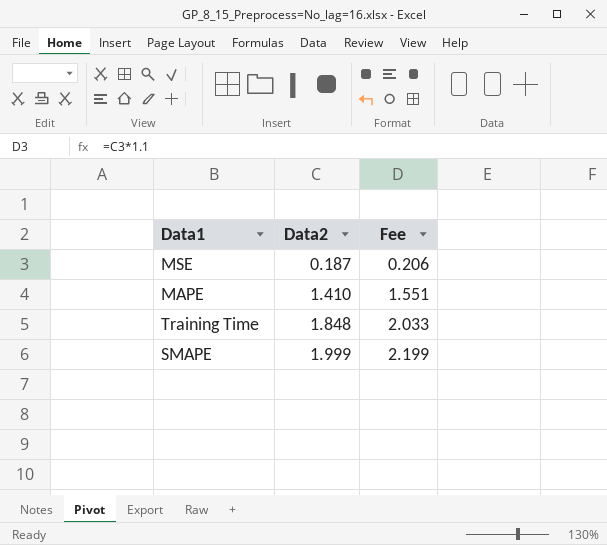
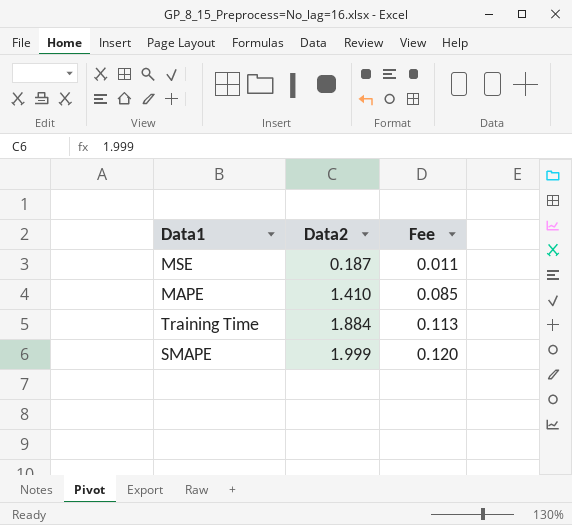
column Fee | formula: [Data2] * 1.1 -> [Data2] * 0.06
Training Time | Data2: 1.848 -> 1.884

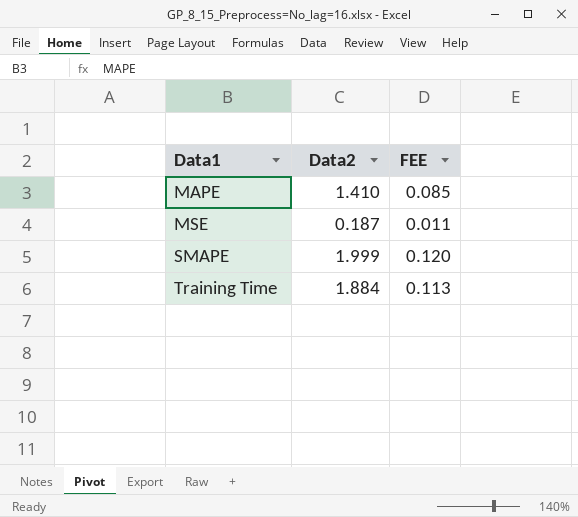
row order: Data2 ascending -> Data1 ascending
column name: Fee -> FEE

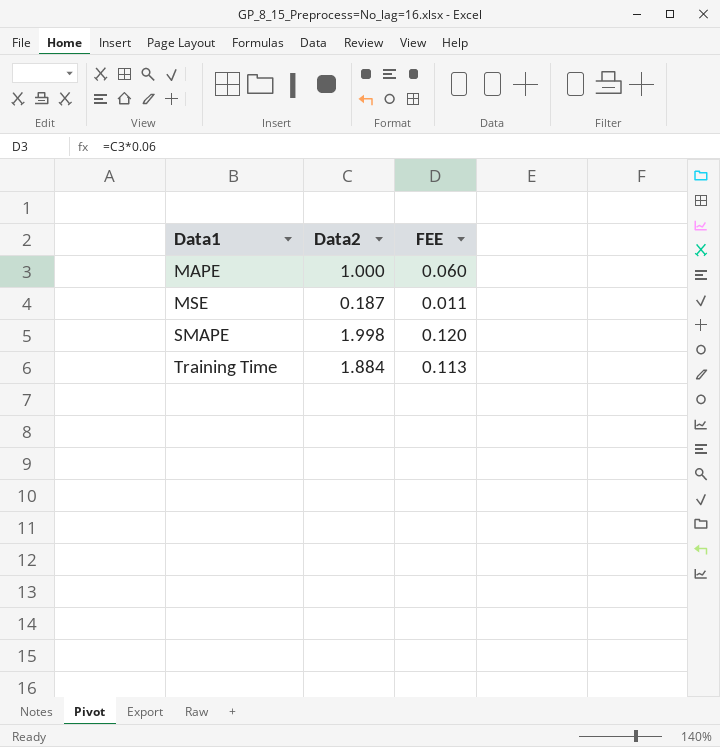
MAPE | Data2: 1.410 -> 1.000
MAPE | FEE: 0.085 -> 0.060
SMAPE | Data2: 1.999 -> 1.998

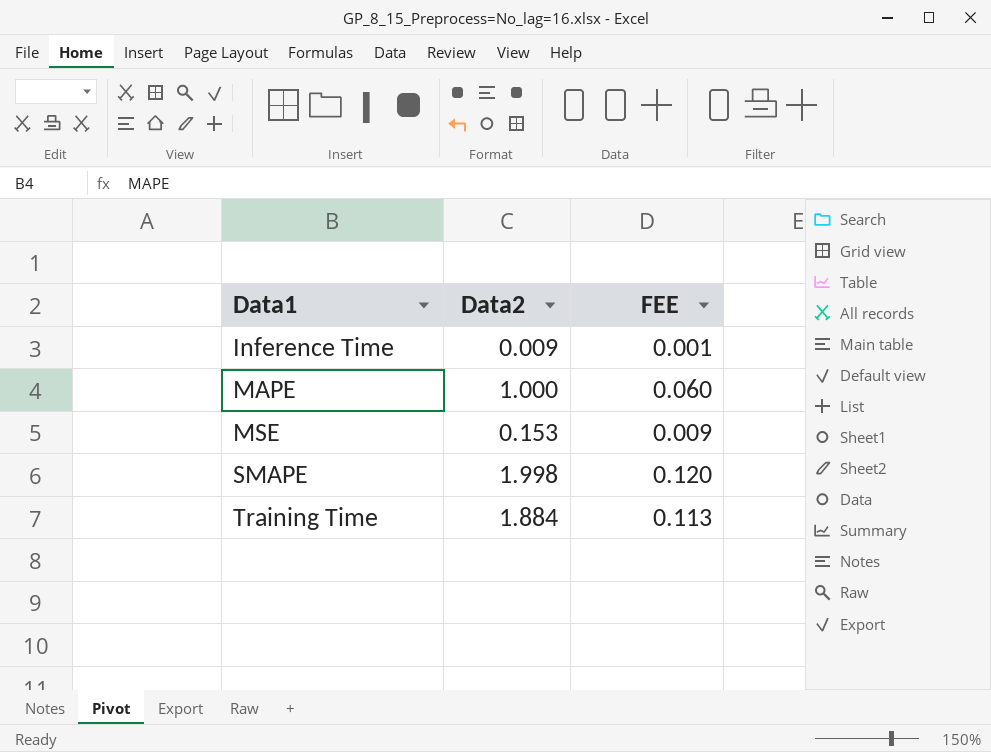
row Inference Time: none -> 0.009 | 0.001
MSE | Data2: 0.187 -> 0.153
MSE | FEE: 0.011 -> 0.009

